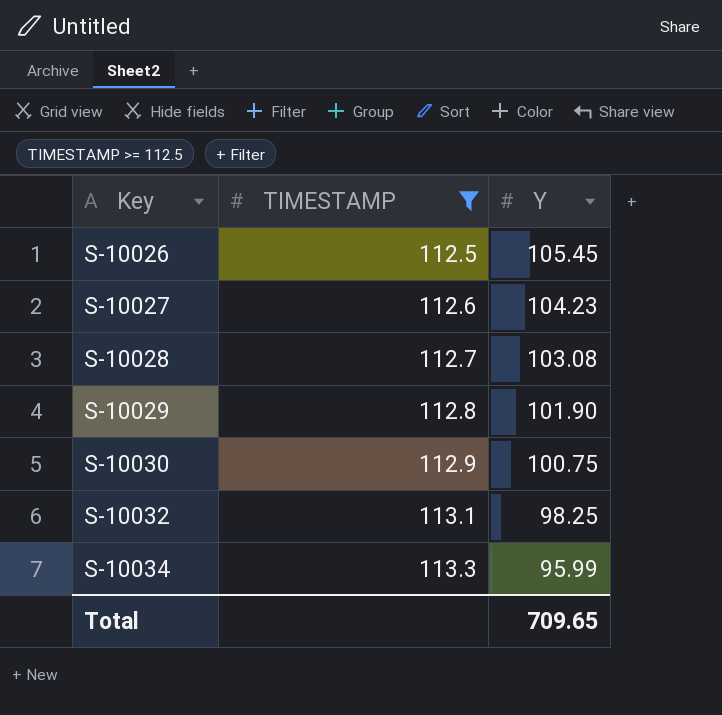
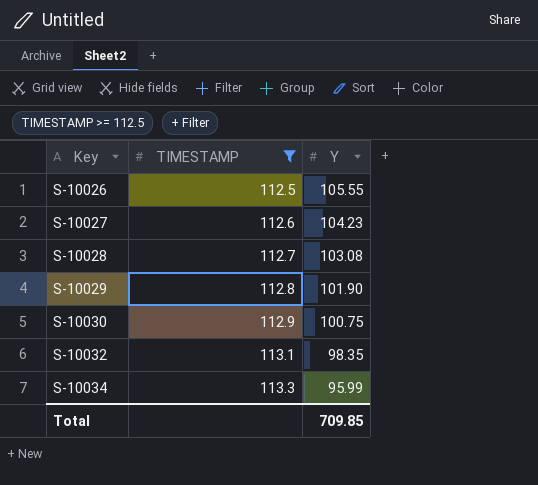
S-10026 | Y: 105.45 -> 105.55
S-10032 | Y: 98.25 -> 98.35
Total | Y: 709.65 -> 709.85

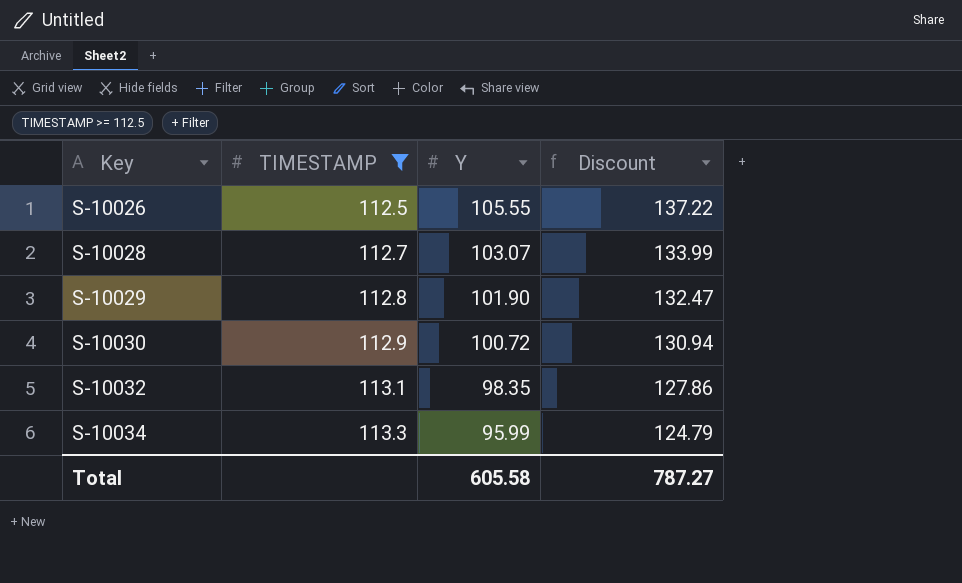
column Discount | formula: none -> [Y] * 1.3
row S-10027: 112.6 | 104.23 -> none
S-10028 | Y: 103.08 -> 103.07
S-10030 | Y: 100.75 -> 100.72
Total | Y: 709.85 -> 605.58

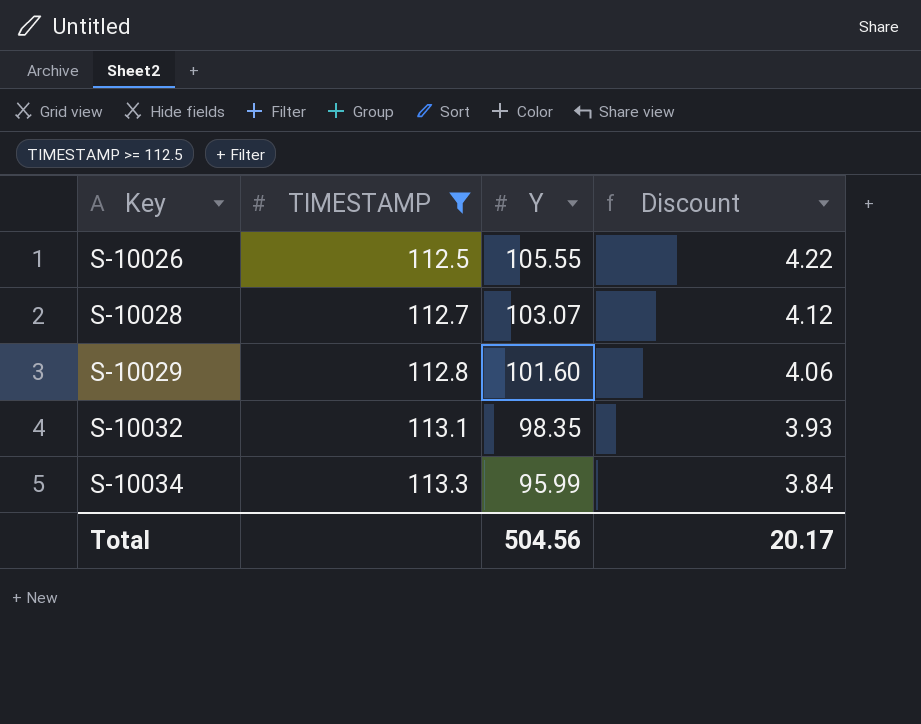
column Discount | formula: [Y] * 1.3 -> [Y] * 0.04
row S-10030: 112.9 | 100.72 | 130.94 -> none
S-10029 | Y: 101.90 -> 101.60
Total | Y: 605.58 -> 504.56
Total | Discount: 787.27 -> 20.17

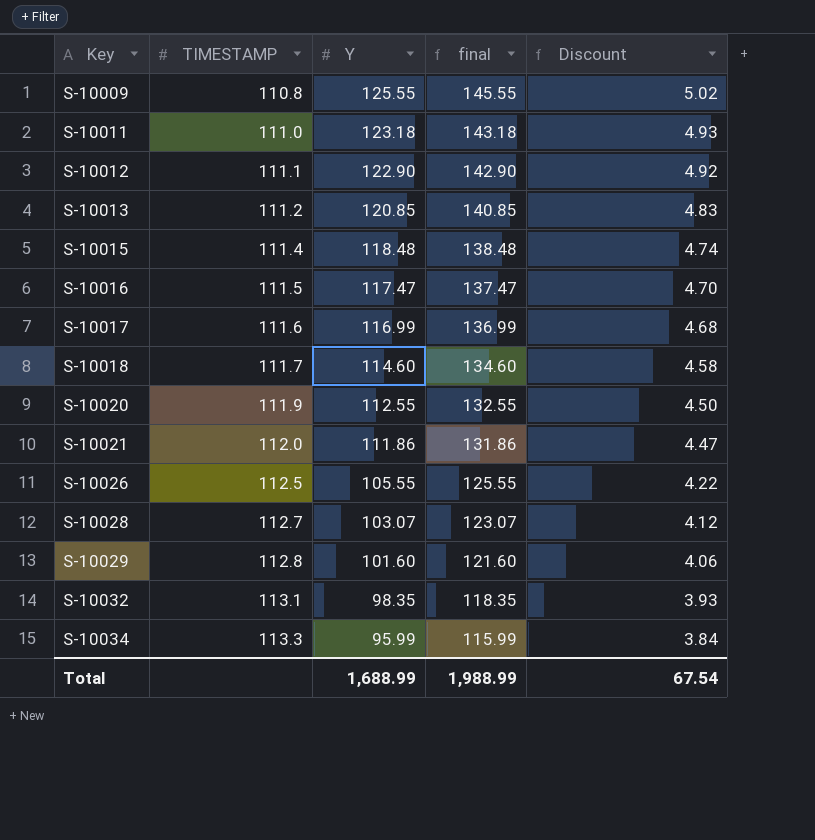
filter: TIMESTAMP >= 112.5 -> none
column final | formula: none -> [Y] + 20
Total | Y: 504.56 -> 1,688.99
Total | Discount: 20.17 -> 67.54

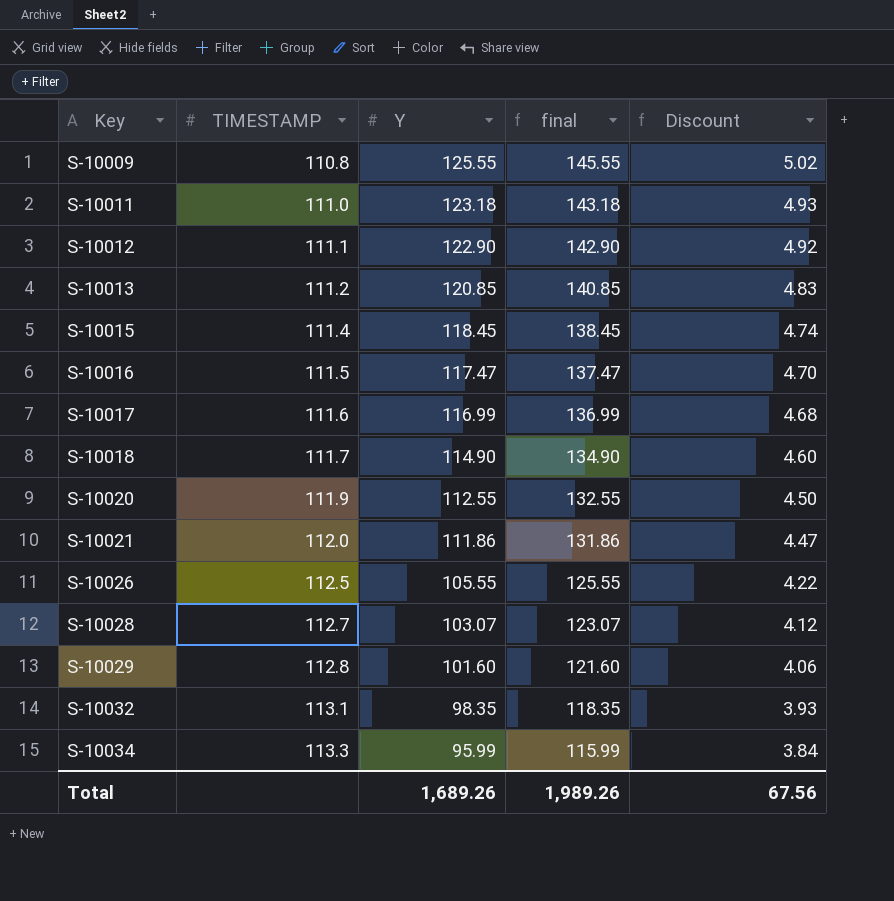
S-10015 | Y: 118.48 -> 118.45
S-10015 | final: 138.48 -> 138.45
S-10018 | Y: 114.60 -> 114.90
S-10018 | final: 134.60 -> 134.90
S-10018 | Discount: 4.58 -> 4.60
Total | Y: 1,688.99 -> 1,689.26
Total | final: 1,988.99 -> 1,989.26
Total | Discount: 67.54 -> 67.56

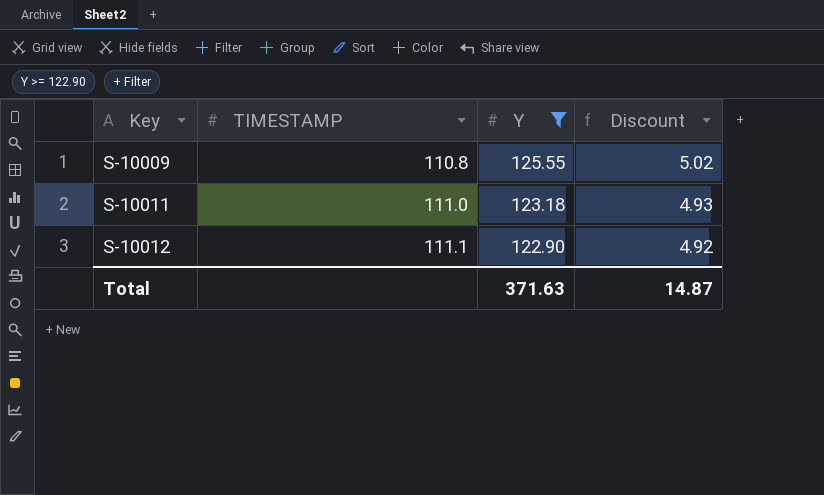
filter: none -> Y >= 122.90
column final | formula: [Y] + 20 -> none
Total | Y: 1,689.26 -> 371.63
Total | Discount: 67.56 -> 14.87

